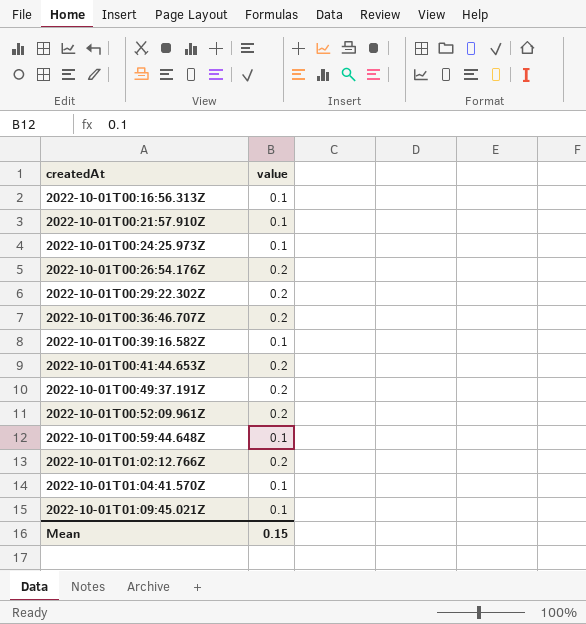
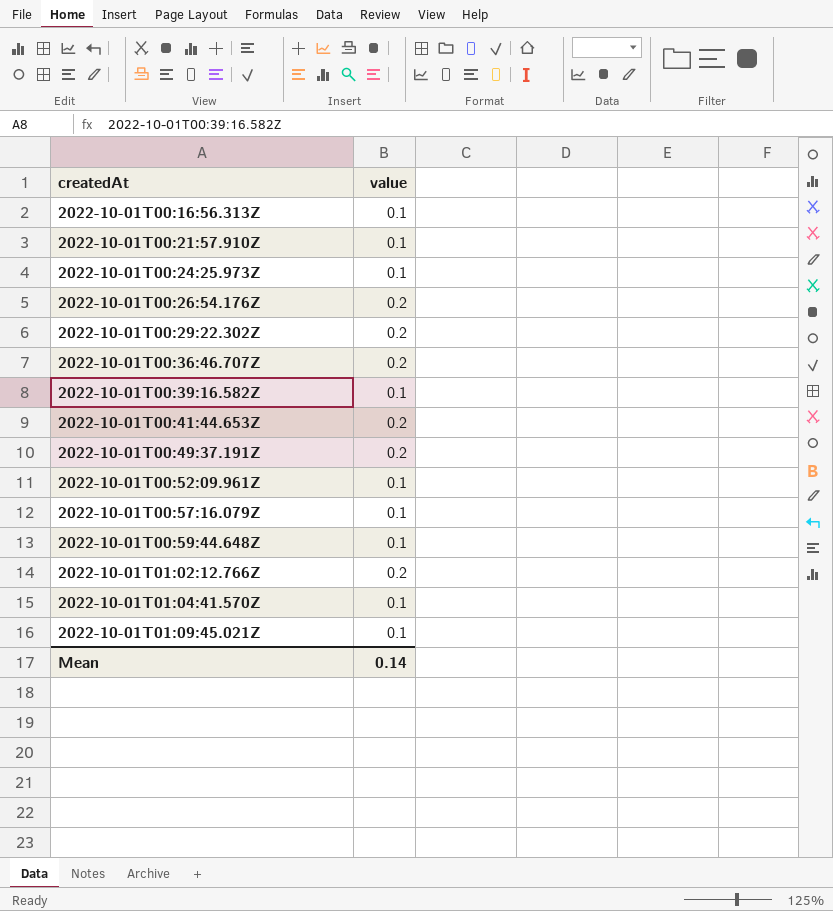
2022-10-01T00:52:09.961Z | value: 0.2 -> 0.1
row 2022-10-01T00:57:16.079Z: none -> 0.1
Mean | value: 0.15 -> 0.14

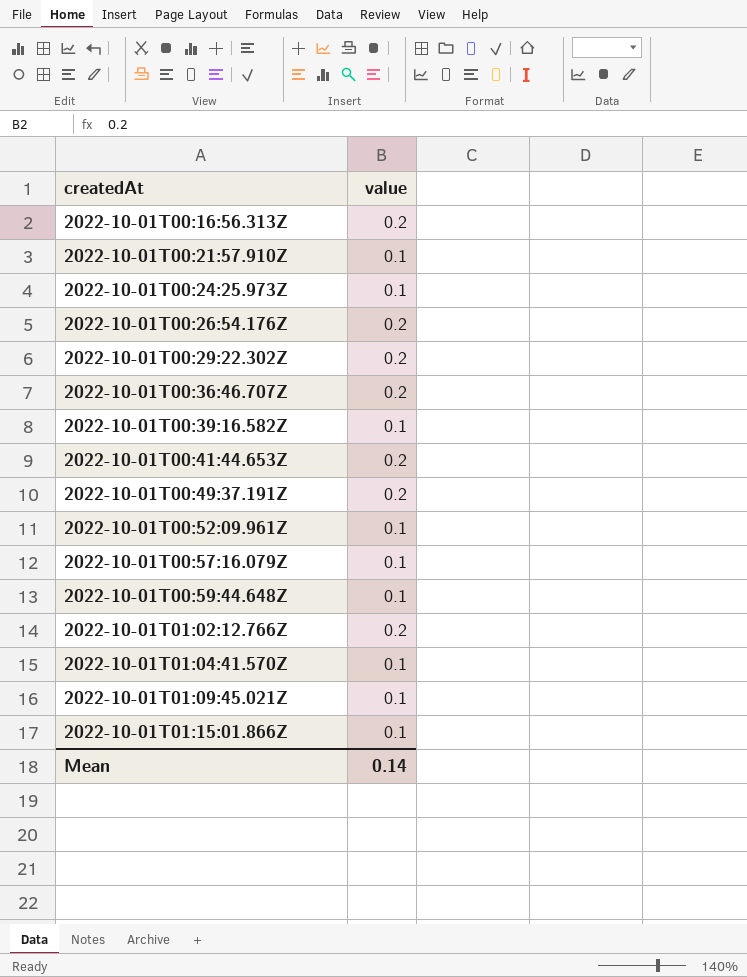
2022-10-01T00:16:56.313Z | value: 0.1 -> 0.2
row 2022-10-01T01:15:01.866Z: none -> 0.1

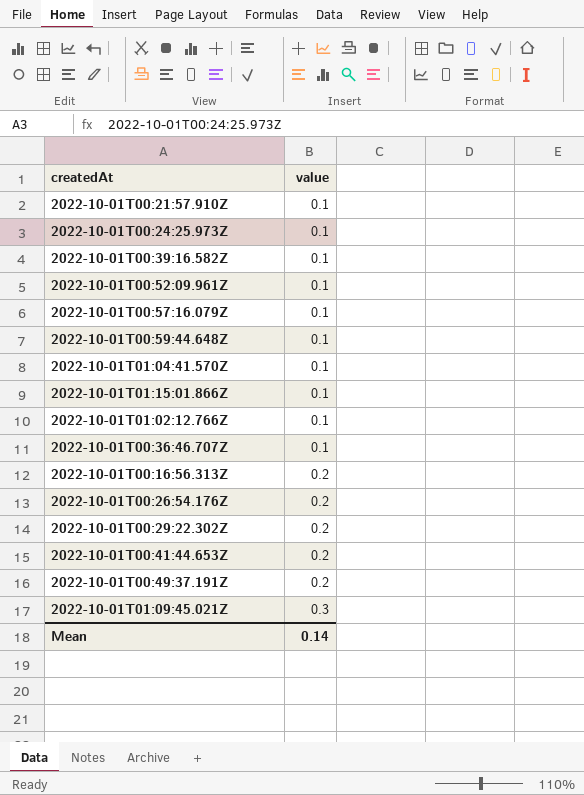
row order: createdAt ascending -> value ascending
2022-10-01T01:02:12.766Z | value: 0.2 -> 0.1
2022-10-01T00:36:46.707Z | value: 0.2 -> 0.1
2022-10-01T01:09:45.021Z | value: 0.1 -> 0.3

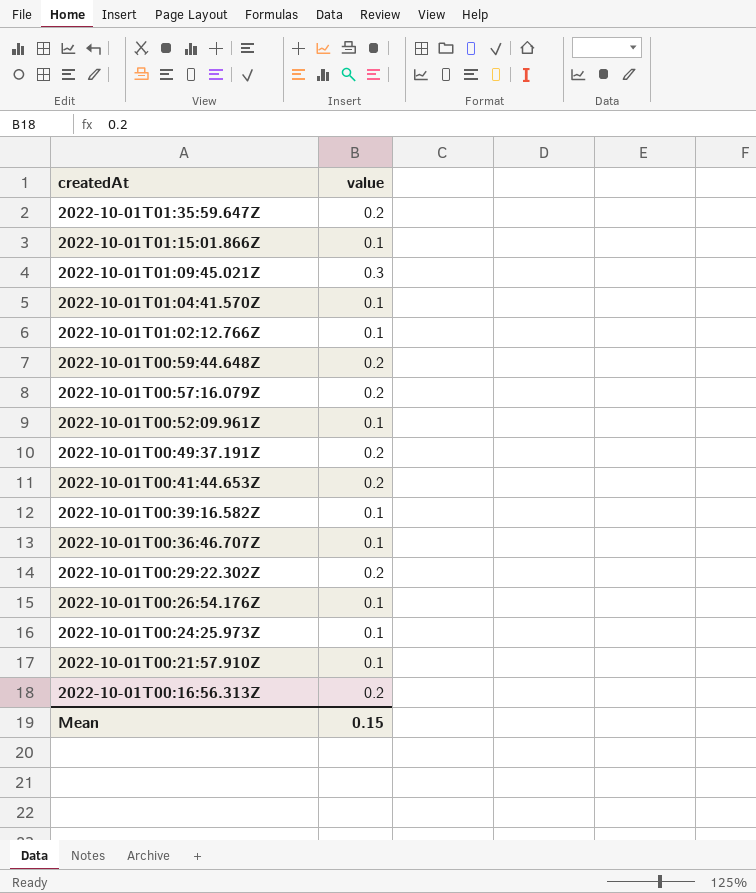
row order: value ascending -> createdAt descending
row 2022-10-01T01:35:59.647Z: none -> 0.2
2022-10-01T00:59:44.648Z | value: 0.1 -> 0.2
2022-10-01T00:57:16.079Z | value: 0.1 -> 0.2
2022-10-01T00:26:54.176Z | value: 0.2 -> 0.1
Mean | value: 0.14 -> 0.15

